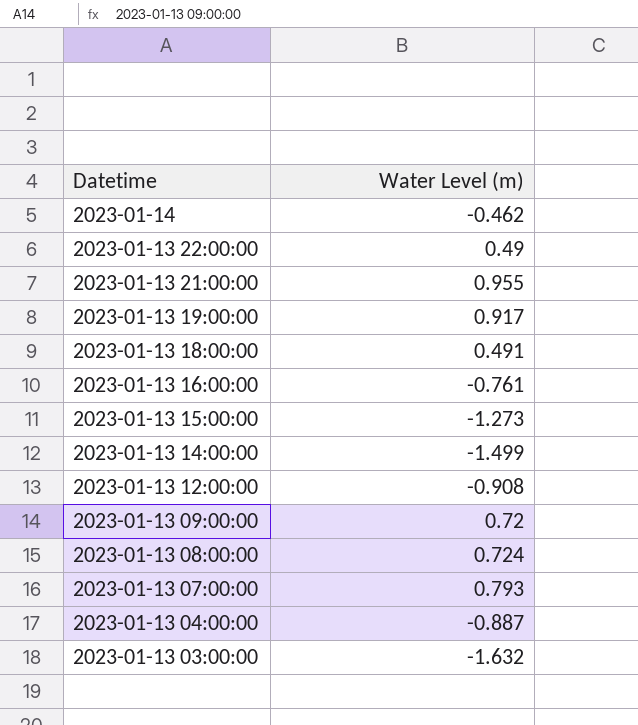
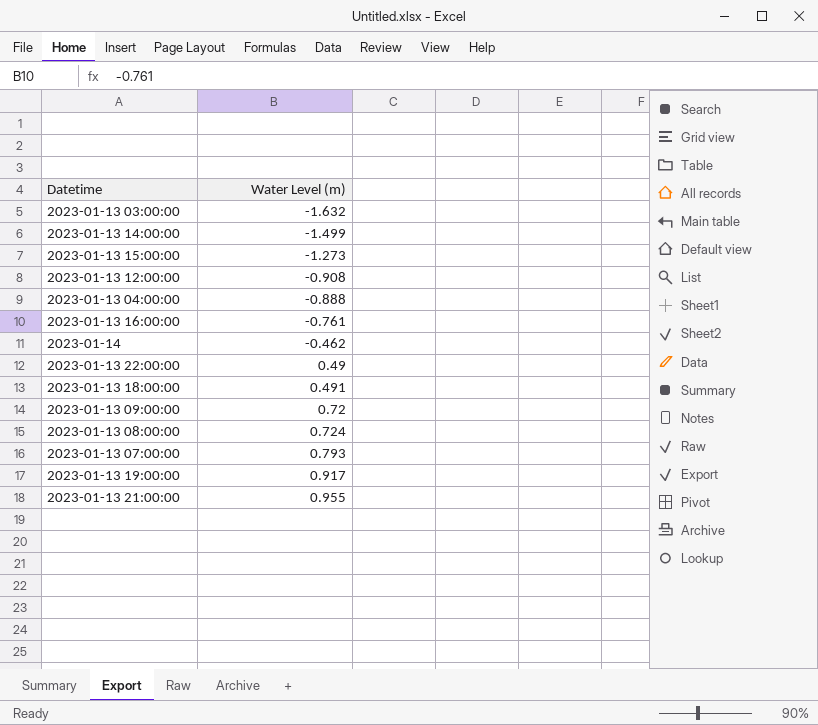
row order: Datetime descending -> Water Level (m) ascending
2023-01-13 04:00:00 | Water Level (m): -0.887 -> -0.888

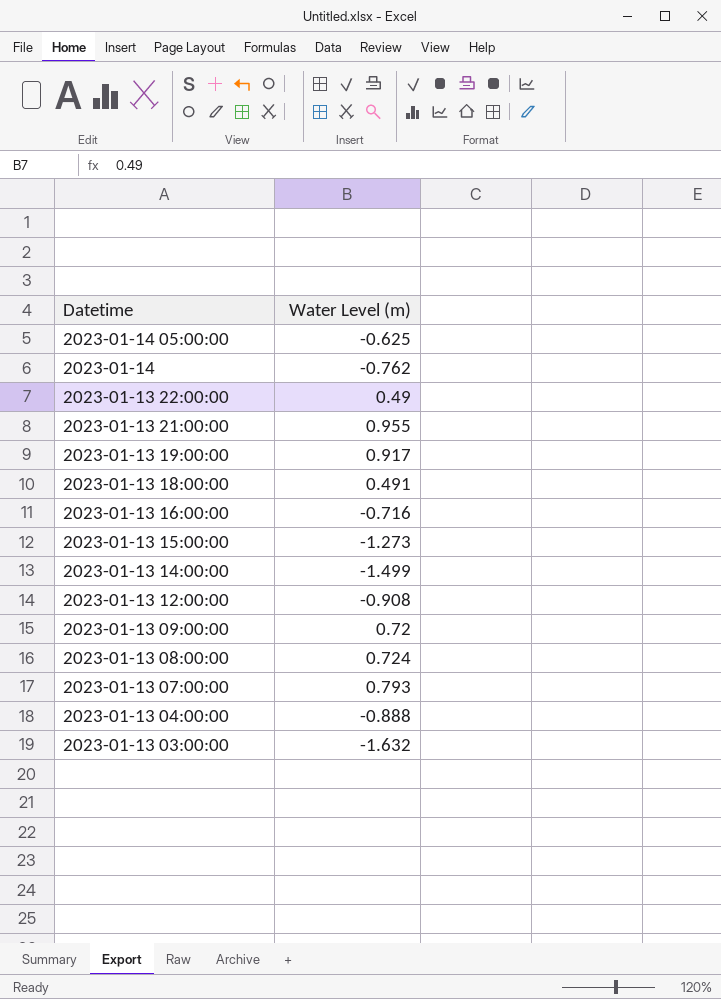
row order: Water Level (m) ascending -> Datetime descending
row 2023-01-14 05:00:00: none -> -0.625
2023-01-14 | Water Level (m): -0.462 -> -0.762
2023-01-13 16:00:00 | Water Level (m): -0.761 -> -0.716

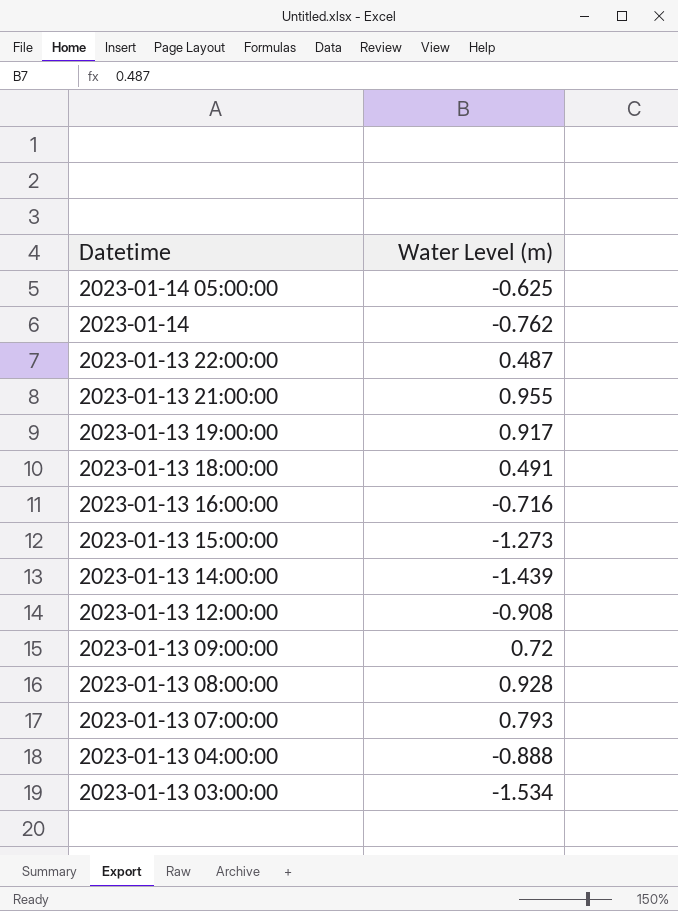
2023-01-13 22:00:00 | Water Level (m): 0.49 -> 0.487
2023-01-13 14:00:00 | Water Level (m): -1.499 -> -1.439
2023-01-13 08:00:00 | Water Level (m): 0.724 -> 0.928
2023-01-13 03:00:00 | Water Level (m): -1.632 -> -1.534

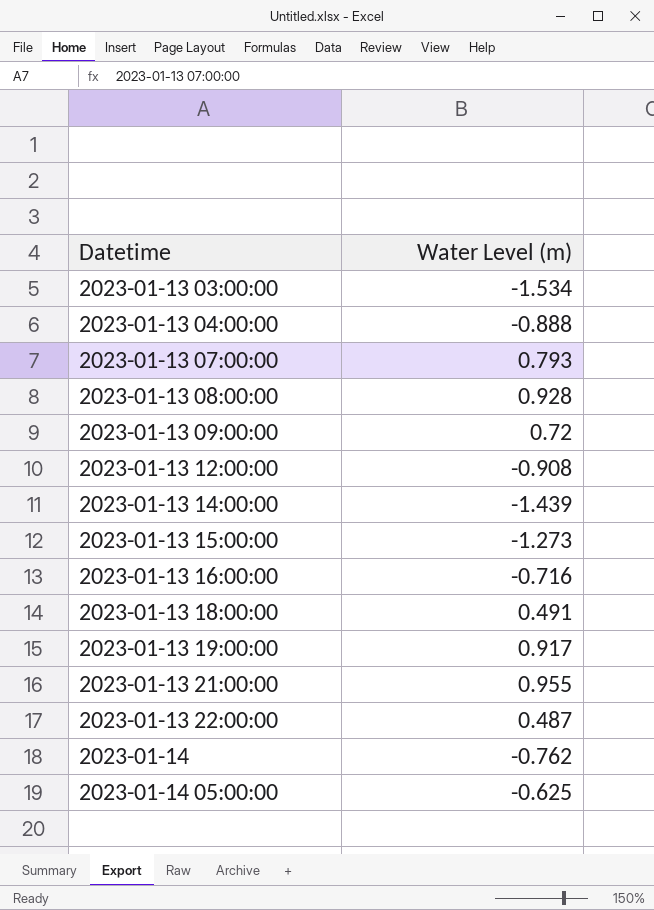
row order: Datetime descending -> Datetime ascending

